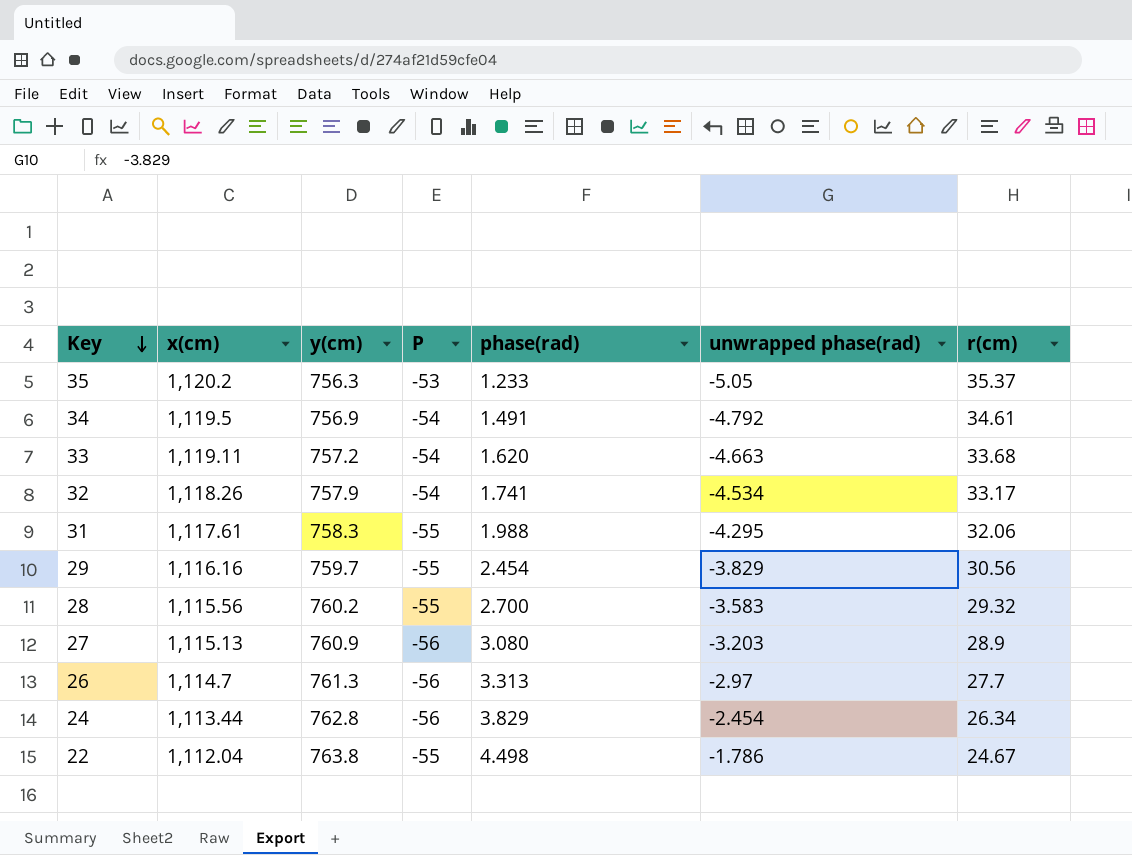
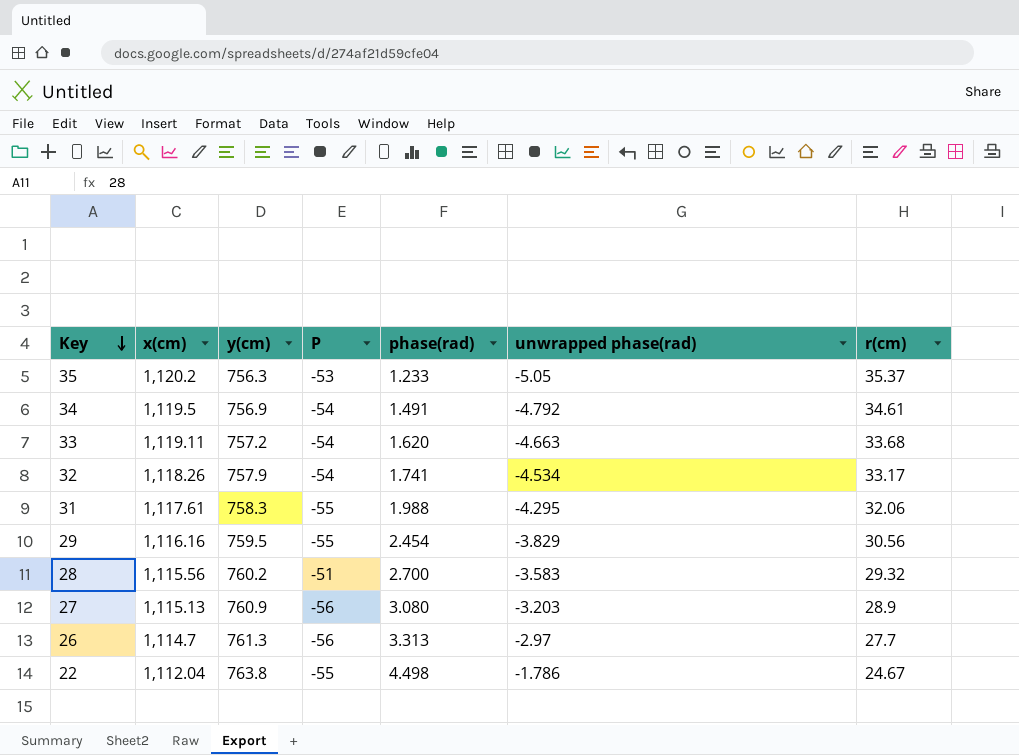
row 24: 1,113.44 | 762.8 | -56 | 3.829 | -2.454 | 26.34 -> none
29 | y(cm): 759.7 -> 759.5
28 | P: -55 -> -51

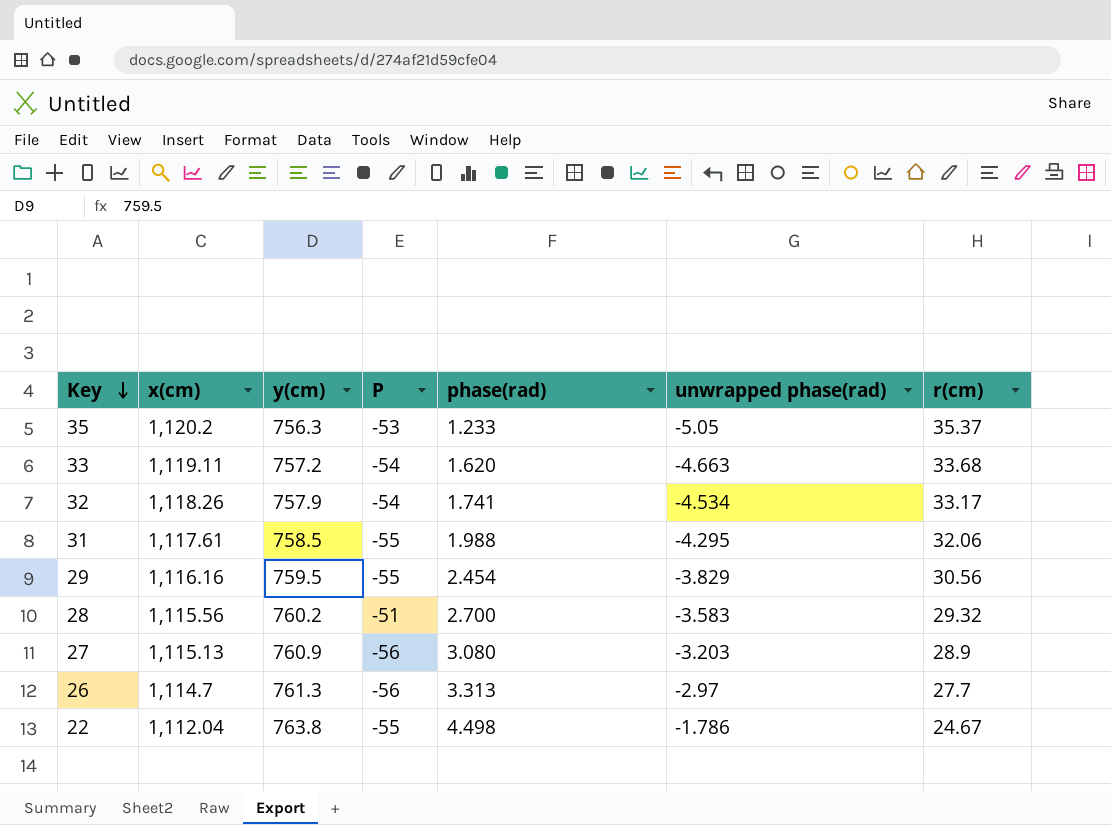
row 34: 1,119.5 | 756.9 | -54 | 1.491 | -4.792 | 34.61 -> none
31 | y(cm): 758.3 -> 758.5

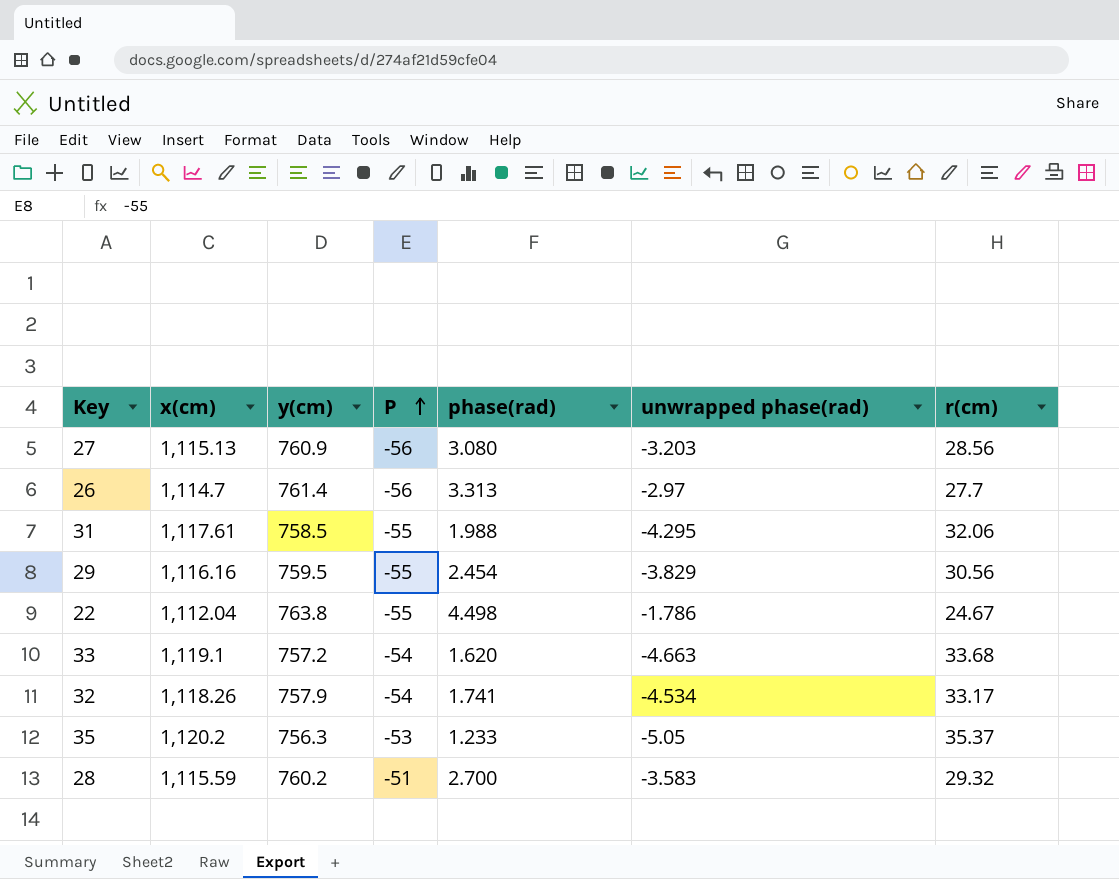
row order: Key descending -> P ascending
27 | r(cm): 28.9 -> 28.56
26 | y(cm): 761.3 -> 761.4
33 | x(cm): 1,119.11 -> 1,119.1
28 | x(cm): 1,115.56 -> 1,115.59

